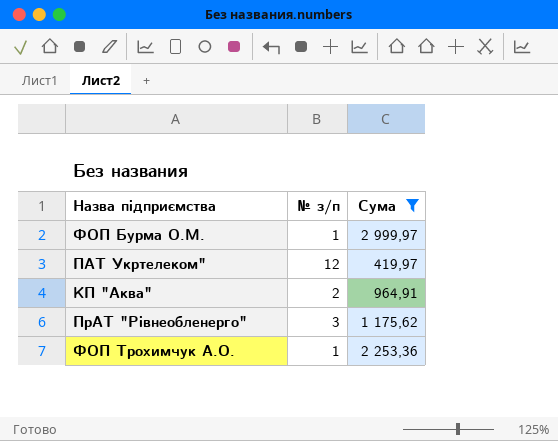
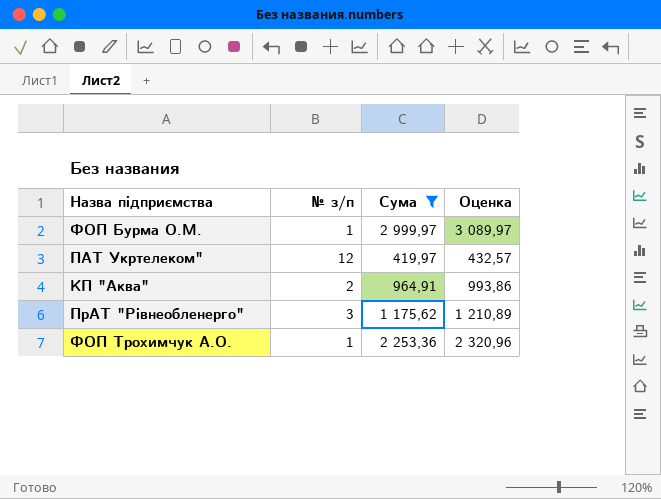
column Оценка | formula: none -> [Сума] * 1,03

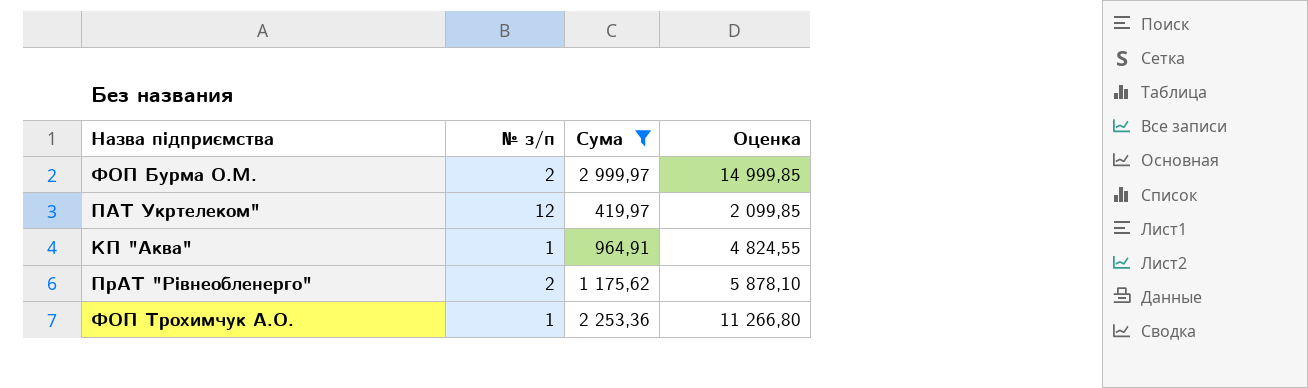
column Оценка | formula: [Сума] * 1,03 -> [Сума] * 5
ФОП Бурма О.М. | № з/п: 1 -> 2
КП "Аква" | № з/п: 2 -> 1
ПрАТ "Рівнеобленерго" | № з/п: 3 -> 2

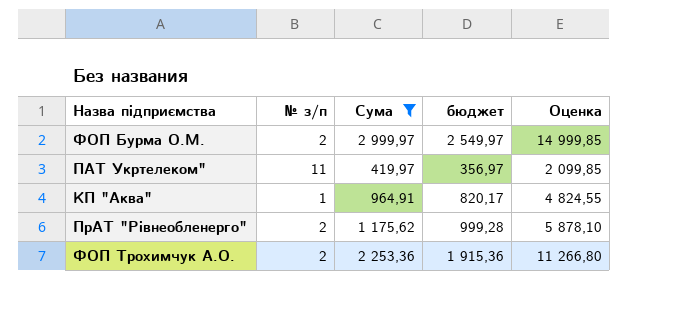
column бюджет | formula: none -> [Сума] * 0,85
ПАТ Укртелеком" | № з/п: 12 -> 11
ФОП Трохимчук А.О. | № з/п: 1 -> 2

